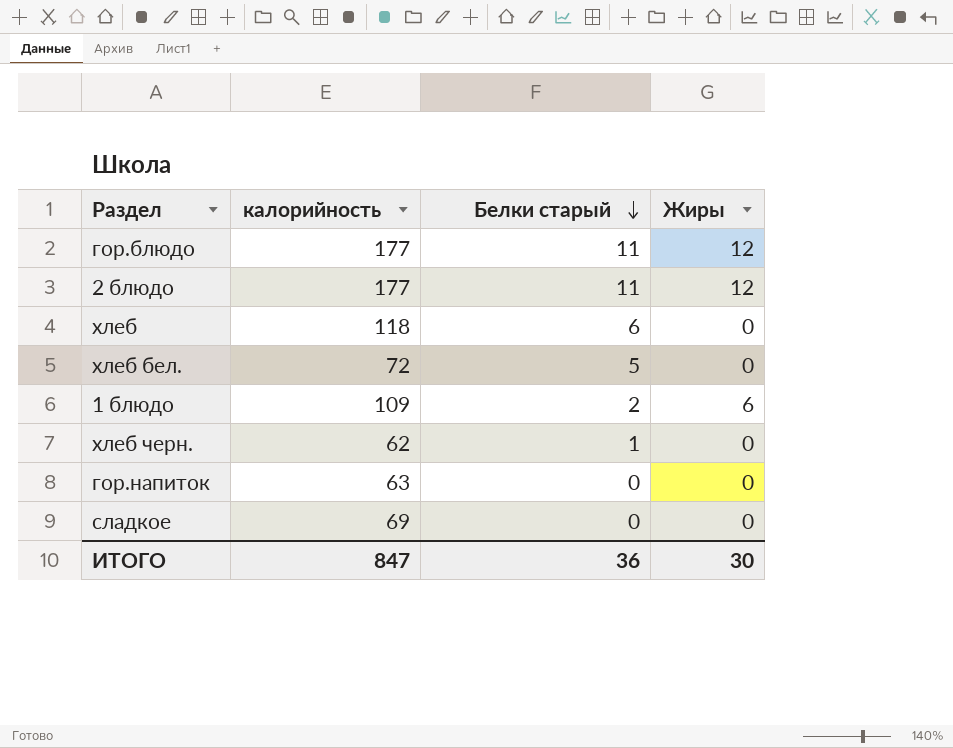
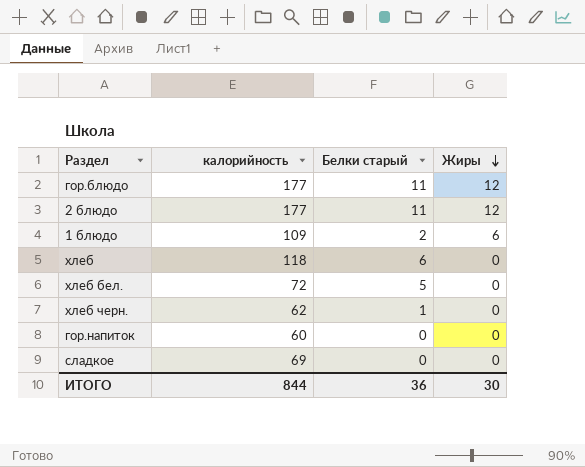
row order: Белки старый descending -> Жиры descending
гор.напиток | калорийность: 63 -> 60
ИТОГО | калорийность: 847 -> 844

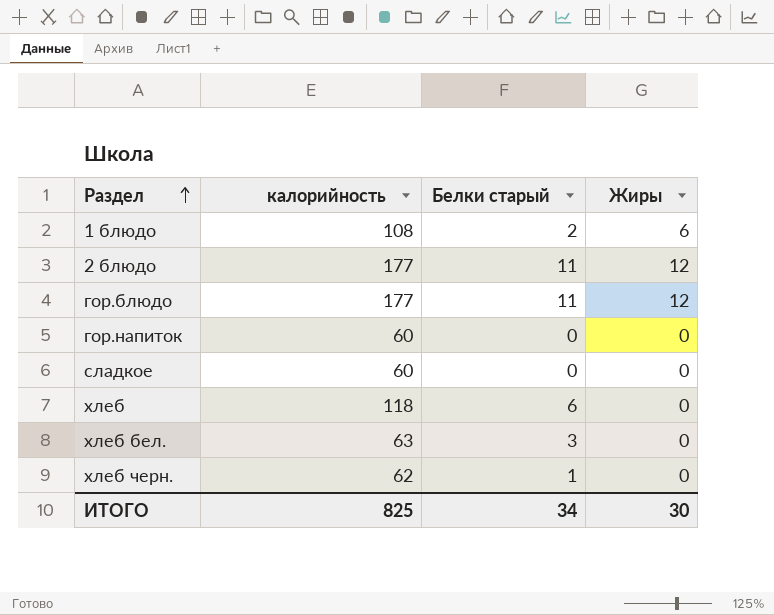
row order: Жиры descending -> Раздел ascending
1 блюдо | калорийность: 109 -> 108
сладкое | калорийность: 69 -> 60
хлеб бел. | калорийность: 72 -> 63
хлеб бел. | Белки старый: 5 -> 3
ИТОГО | калорийность: 844 -> 825
ИТОГО | Белки старый: 36 -> 34

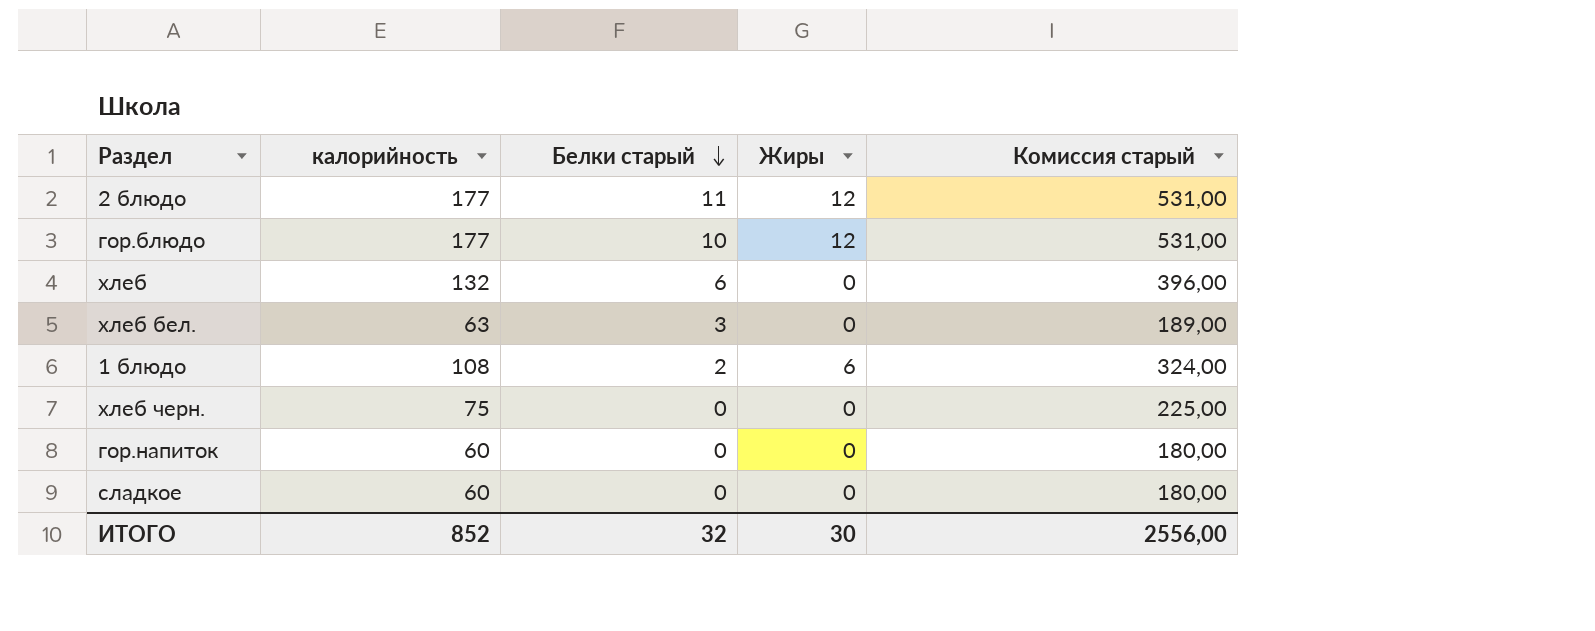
row order: Раздел ascending -> Белки старый descending
column Комиссия старый | formula: none -> [калорийность] * 3
гор.блюдо | Белки старый: 11 -> 10
хлеб | калорийность: 118 -> 132
хлеб черн. | калорийность: 62 -> 75
хлеб черн. | Белки старый: 1 -> 0
ИТОГО | калорийность: 825 -> 852
ИТОГО | Белки старый: 34 -> 32

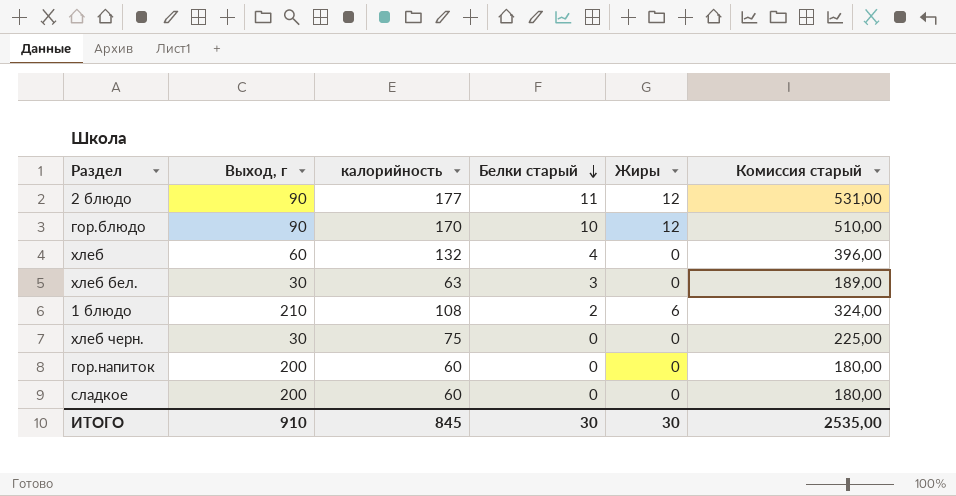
column Выход, г | position: none -> 2
гор.блюдо | калорийность: 177 -> 170
гор.блюдо | Комиссия старый: 531,00 -> 510,00
хлеб | Белки старый: 6 -> 4
ИТОГО | калорийность: 852 -> 845
ИТОГО | Белки старый: 32 -> 30
ИТОГО | Комиссия старый: 2556,00 -> 2535,00

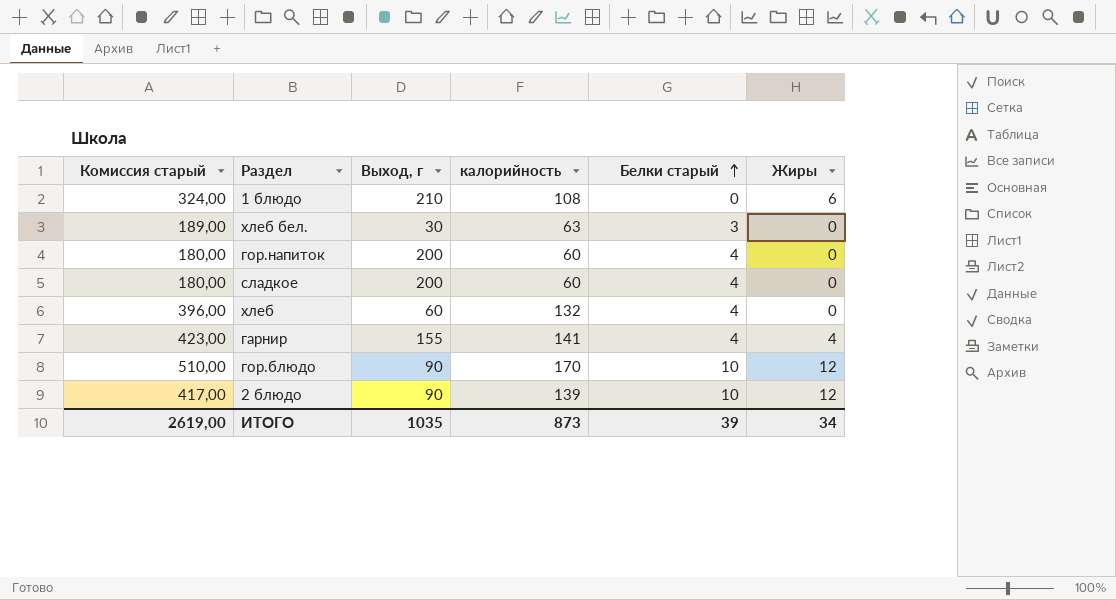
row order: Белки старый descending -> Белки старый ascending
column Комиссия старый | position: 6 -> 1
row хлеб черн.: 30 | 75 | 0 | 0 | 225,00 -> none
1 блюдо | Белки старый: 2 -> 0
гор.напиток | Белки старый: 0 -> 4
сладкое | Белки старый: 0 -> 4
row гарнир: none -> 423,00 | 155 | 141 | 4 | 4
2 блюдо | Комиссия старый: 531,00 -> 417,00
2 блюдо | калорийность: 177 -> 139
2 блюдо | Белки старый: 11 -> 10
ИТОГО | Комиссия старый: 2535,00 -> 2619,00
ИТОГО | Выход, г: 910 -> 1035
ИТОГО | калорийность: 845 -> 873
ИТОГО | Белки старый: 30 -> 39
ИТОГО | Жиры: 30 -> 34

